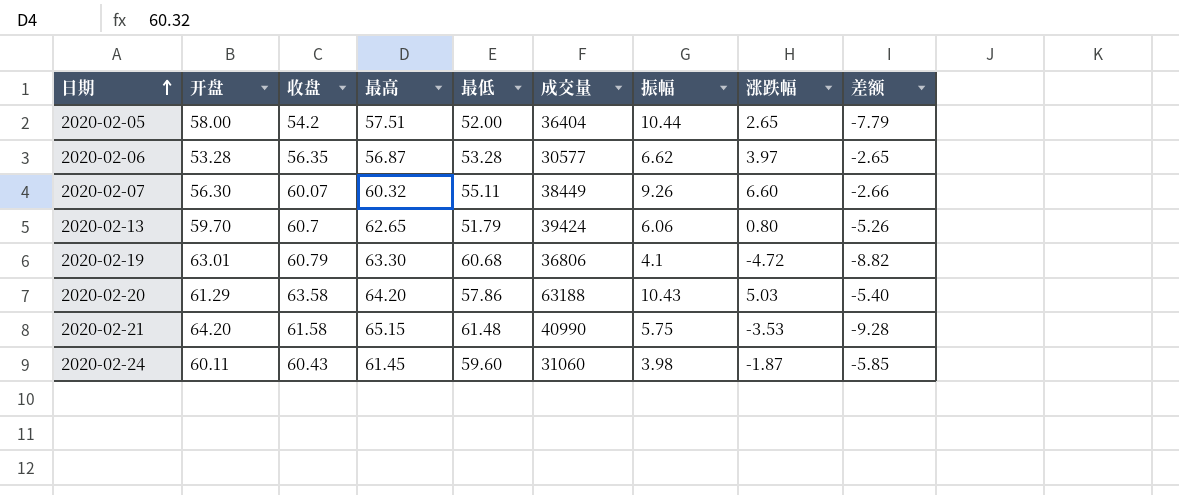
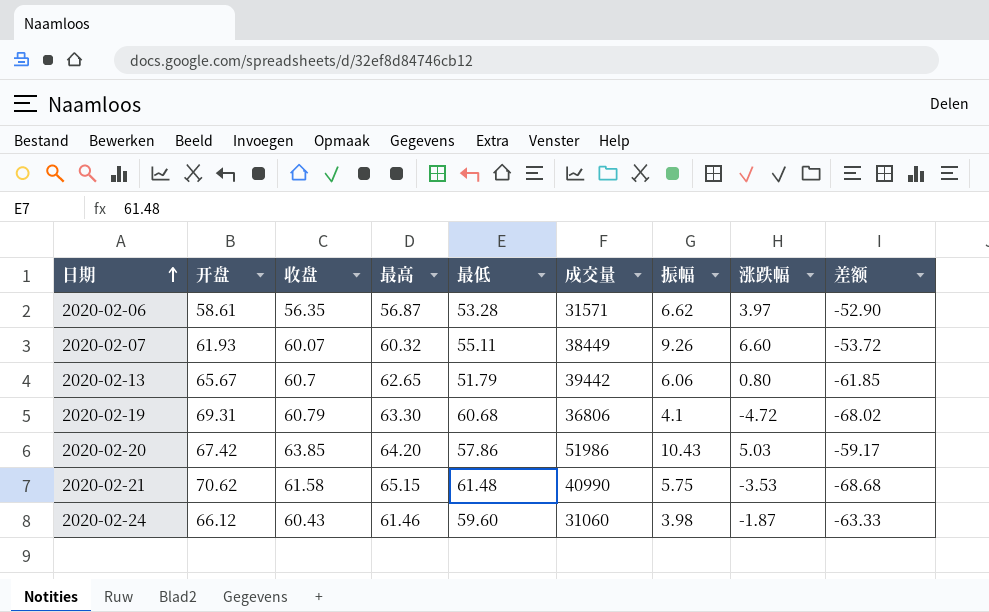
column 差额 | formula: [涨跌幅] - [振幅] -> [涨跌幅] - [最高]
row 2020-02-05: 58.00 | 54.2 | 57.51 | 52.00 | 36404 | 10.44 | 2.65 | -7.79 -> none
2020-02-06 | 开盘: 53.28 -> 58.61
2020-02-06 | 成交量: 30577 -> 31571
2020-02-07 | 开盘: 56.30 -> 61.93
2020-02-13 | 开盘: 59.70 -> 65.67
2020-02-13 | 成交量: 39424 -> 39442
2020-02-19 | 开盘: 63.01 -> 69.31
2020-02-20 | 开盘: 61.29 -> 67.42
2020-02-20 | 收盘: 63.58 -> 63.85
2020-02-20 | 成交量: 63188 -> 51986
2020-02-21 | 开盘: 64.20 -> 70.62
2020-02-24 | 开盘: 60.11 -> 66.12
2020-02-24 | 最高: 61.45 -> 61.46

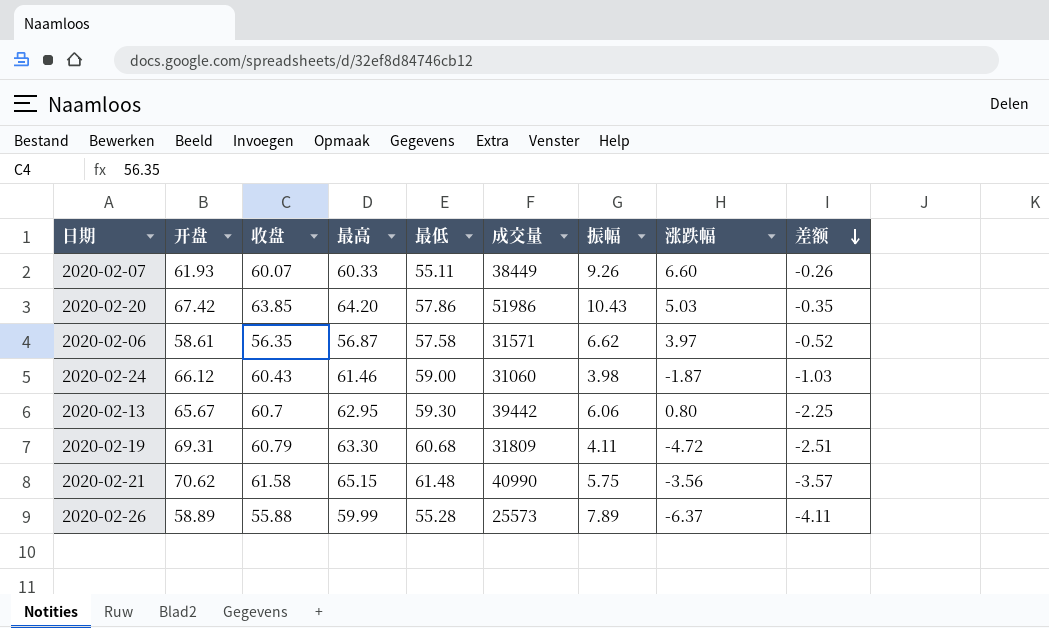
row order: 日期 ascending -> 差额 descending
column 差额 | formula: [涨跌幅] - [最高] -> [收盘] - [最高]
2020-02-07 | 最高: 60.32 -> 60.33
2020-02-06 | 最低: 53.28 -> 57.58
2020-02-24 | 最低: 59.60 -> 59.00
2020-02-13 | 最高: 62.65 -> 62.95
2020-02-13 | 最低: 51.79 -> 59.30
2020-02-19 | 成交量: 36806 -> 31809
2020-02-19 | 振幅: 4.1 -> 4.11
2020-02-21 | 涨跌幅: -3.53 -> -3.56
row 2020-02-26: none -> 58.89 | 55.88 | 59.99 | 55.28 | 25573 | 7.89 | -6.37 | -4.11

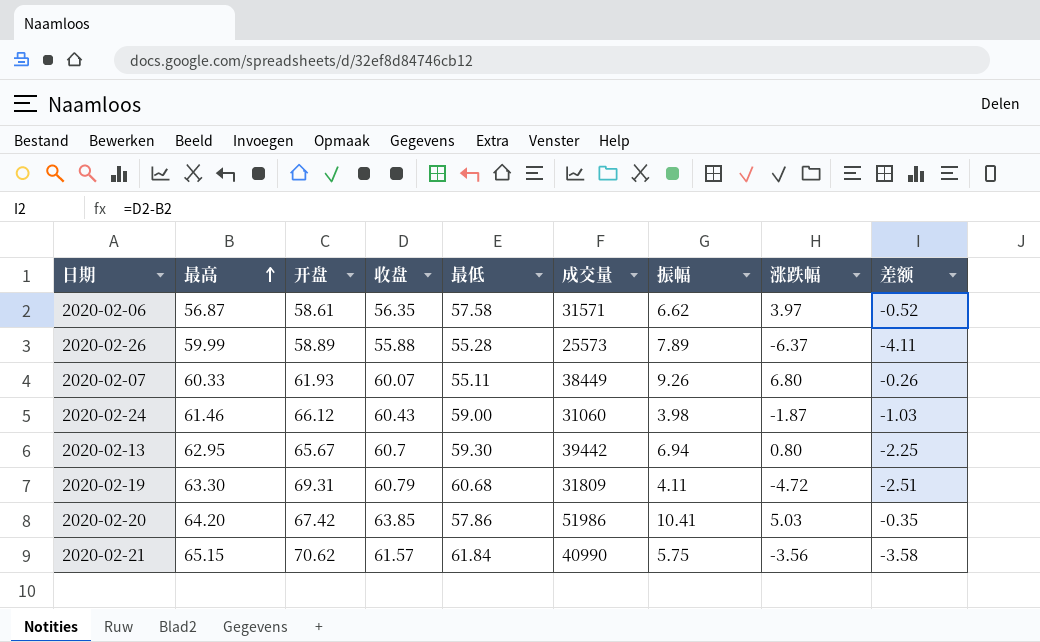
row order: 差额 descending -> 最高 ascending
column 最高 | position: 4 -> 2
2020-02-07 | 涨跌幅: 6.60 -> 6.80
2020-02-13 | 振幅: 6.06 -> 6.94
2020-02-20 | 振幅: 10.43 -> 10.41
2020-02-21 | 收盘: 61.58 -> 61.57
2020-02-21 | 最低: 61.48 -> 61.84
2020-02-21 | 差额: -3.57 -> -3.58

